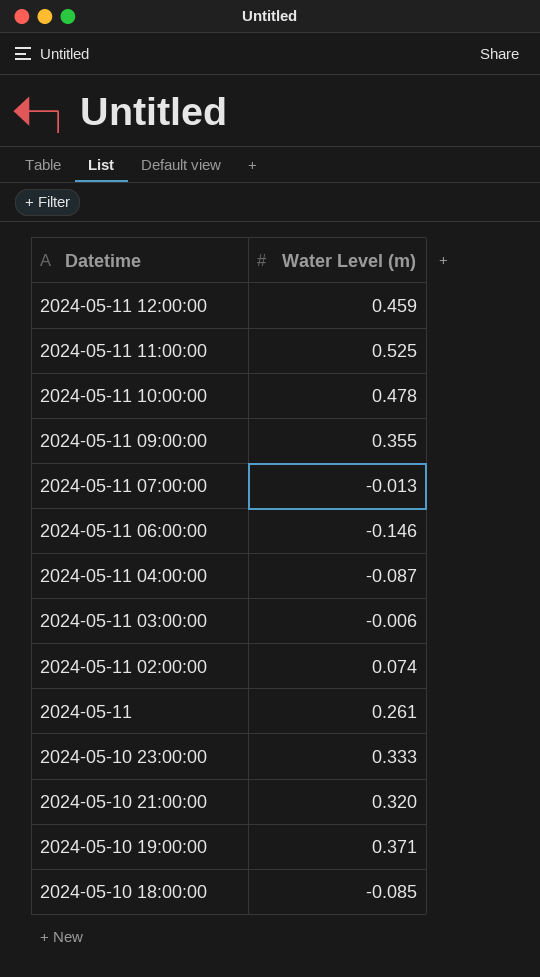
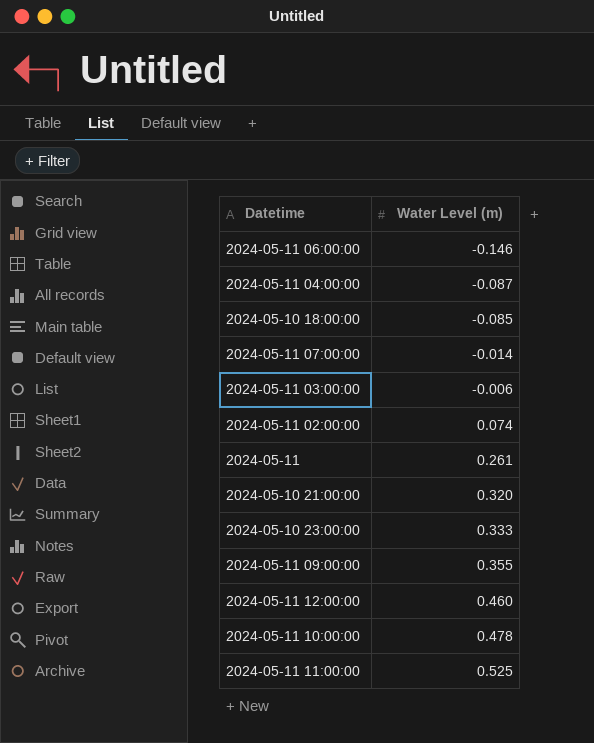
row order: Datetime descending -> Water Level (m) ascending
row 2024-05-10 19:00:00: 0.371 -> none
2024-05-11 07:00:00 | Water Level (m): -0.013 -> -0.014
2024-05-11 12:00:00 | Water Level (m): 0.459 -> 0.460

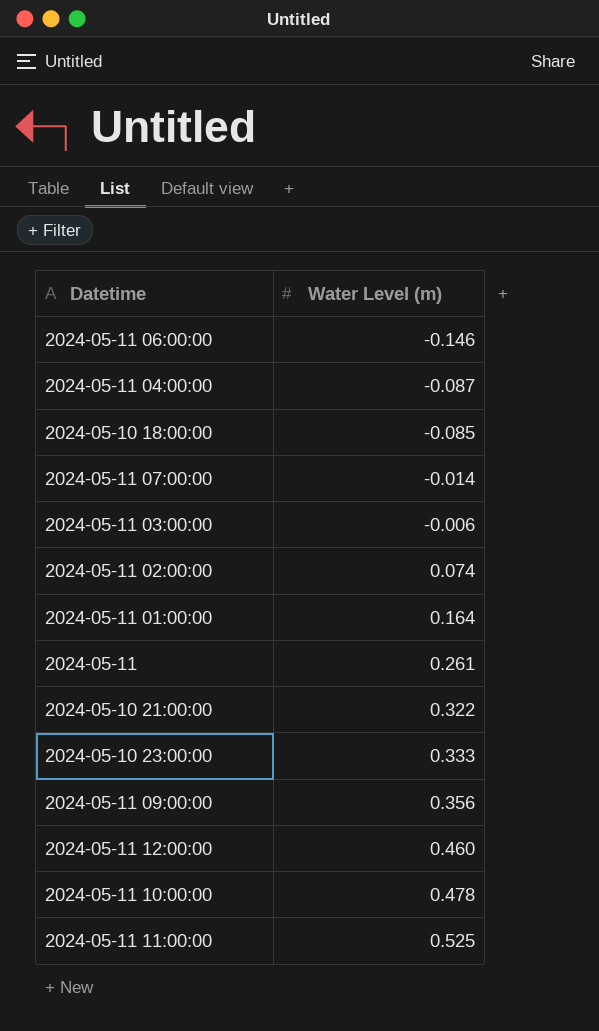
row 2024-05-11 01:00:00: none -> 0.164
2024-05-10 21:00:00 | Water Level (m): 0.320 -> 0.322
2024-05-11 09:00:00 | Water Level (m): 0.355 -> 0.356

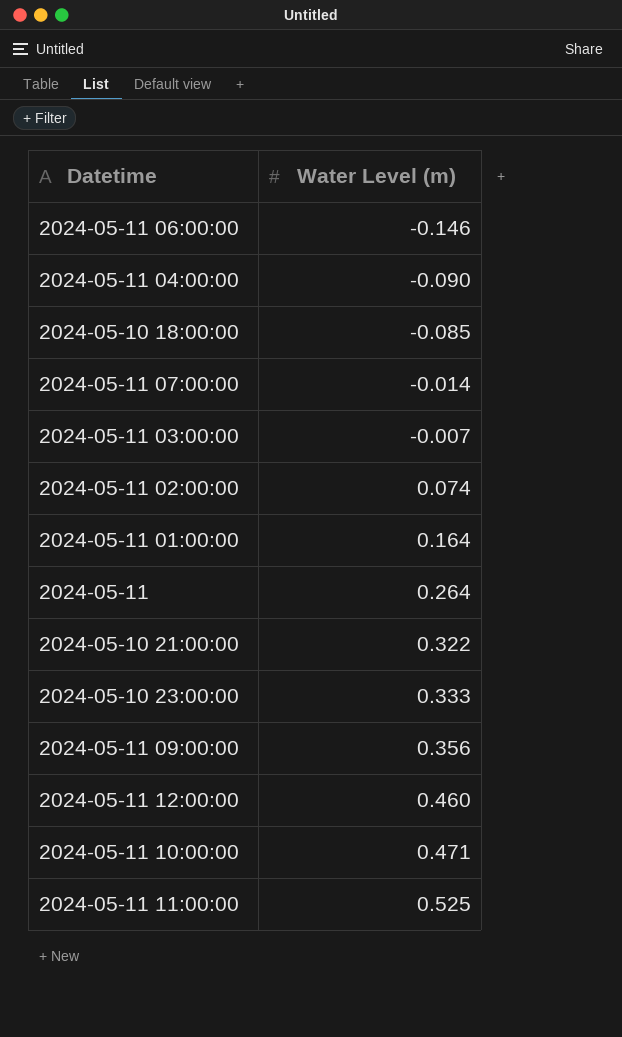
2024-05-11 04:00:00 | Water Level (m): -0.087 -> -0.090
2024-05-11 03:00:00 | Water Level (m): -0.006 -> -0.007
2024-05-11 | Water Level (m): 0.261 -> 0.264
2024-05-11 10:00:00 | Water Level (m): 0.478 -> 0.471

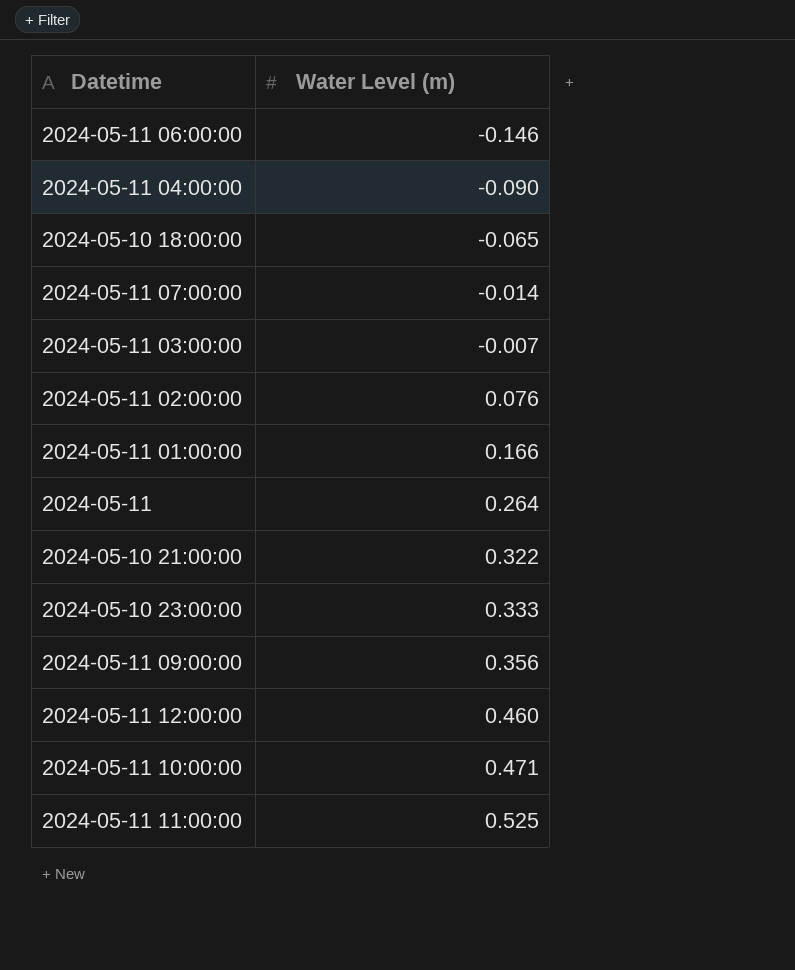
2024-05-10 18:00:00 | Water Level (m): -0.085 -> -0.065
2024-05-11 02:00:00 | Water Level (m): 0.074 -> 0.076
2024-05-11 01:00:00 | Water Level (m): 0.164 -> 0.166

